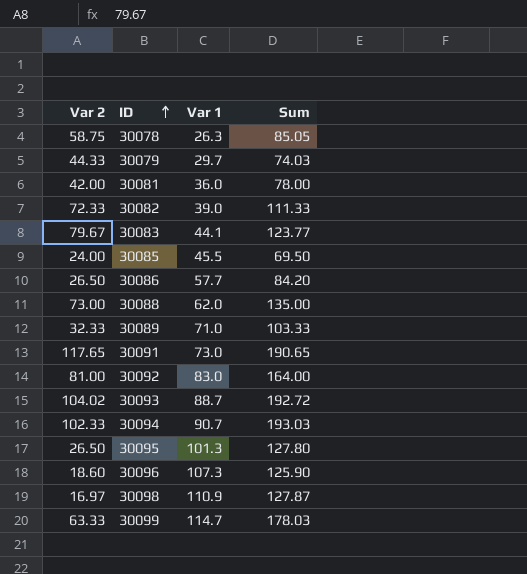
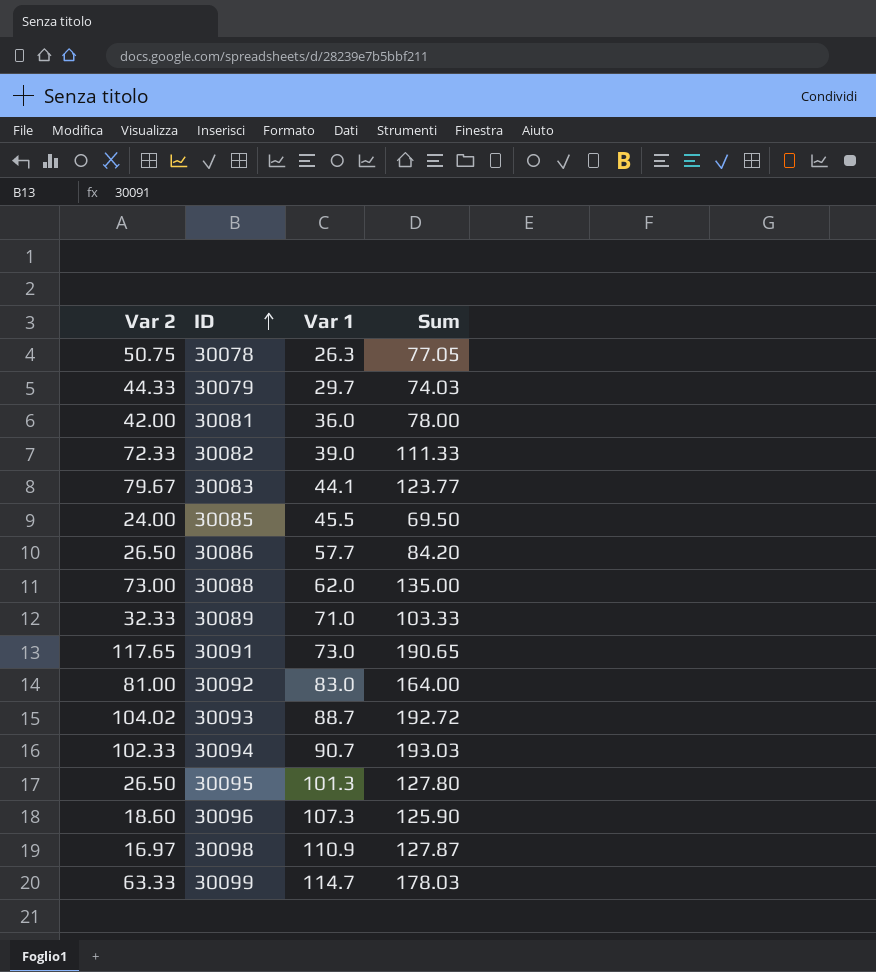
30078 | Var 2: 58.75 -> 50.75
30078 | Sum: 85.05 -> 77.05

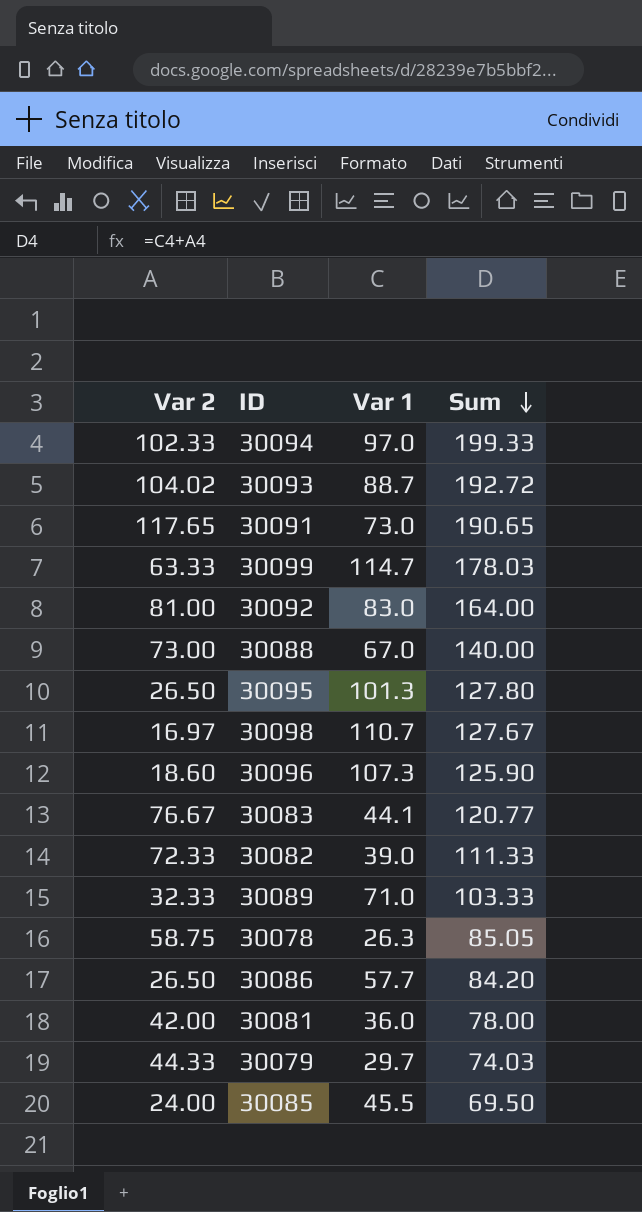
row order: ID ascending -> Sum descending
30094 | Var 1: 90.7 -> 97.0
30094 | Sum: 193.03 -> 199.33
30088 | Var 1: 62.0 -> 67.0
30088 | Sum: 135.00 -> 140.00
30098 | Var 1: 110.9 -> 110.7
30098 | Sum: 127.87 -> 127.67
30083 | Var 2: 79.67 -> 76.67
30083 | Sum: 123.77 -> 120.77
30078 | Var 2: 50.75 -> 58.75
30078 | Sum: 77.05 -> 85.05

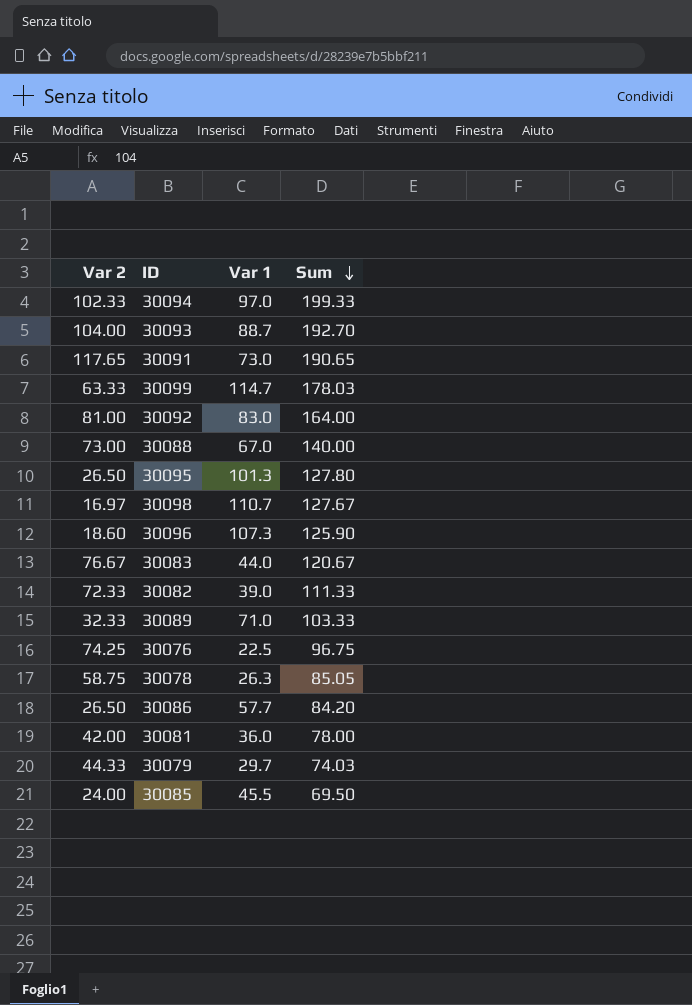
30093 | Var 2: 104.02 -> 104.00
30093 | Sum: 192.72 -> 192.70
30083 | Var 1: 44.1 -> 44.0
30083 | Sum: 120.77 -> 120.67
row 30076: none -> 74.25 | 22.5 | 96.75

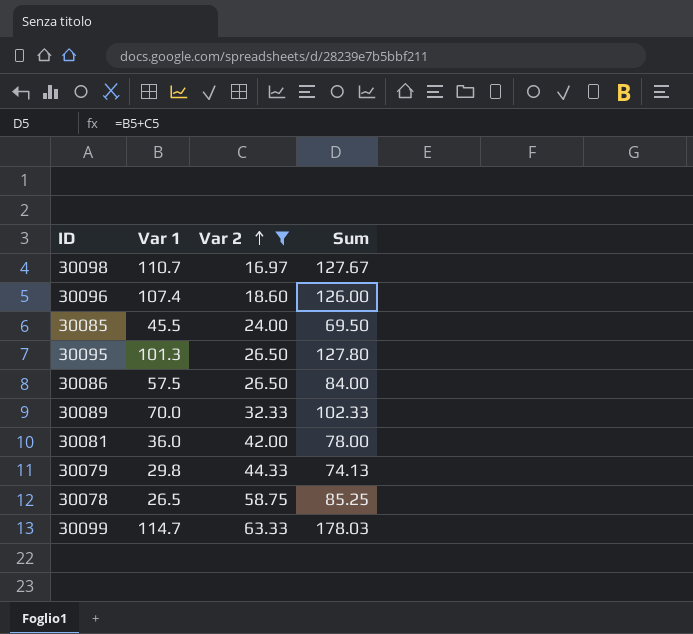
filter: none -> Var 2 <= 63.33
row order: Sum descending -> Var 2 ascending
column Var 2 | position: 1 -> 3
30096 | Var 1: 107.3 -> 107.4
30096 | Sum: 125.90 -> 126.00
30086 | Var 1: 57.7 -> 57.5
30086 | Sum: 84.20 -> 84.00
30089 | Var 1: 71.0 -> 70.0
30089 | Sum: 103.33 -> 102.33
30079 | Var 1: 29.7 -> 29.8
30079 | Sum: 74.03 -> 74.13
30078 | Var 1: 26.3 -> 26.5
30078 | Sum: 85.05 -> 85.25

